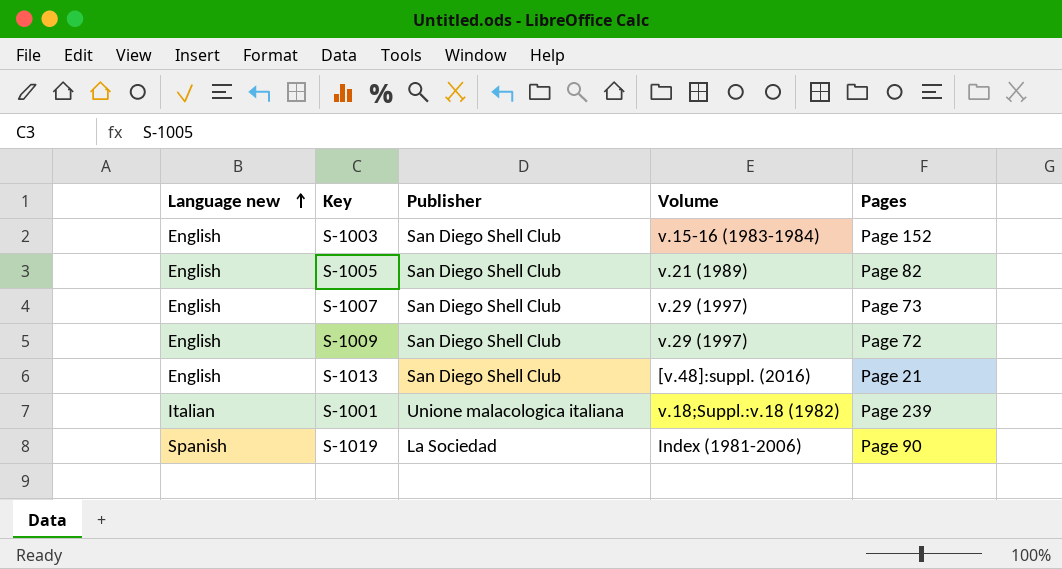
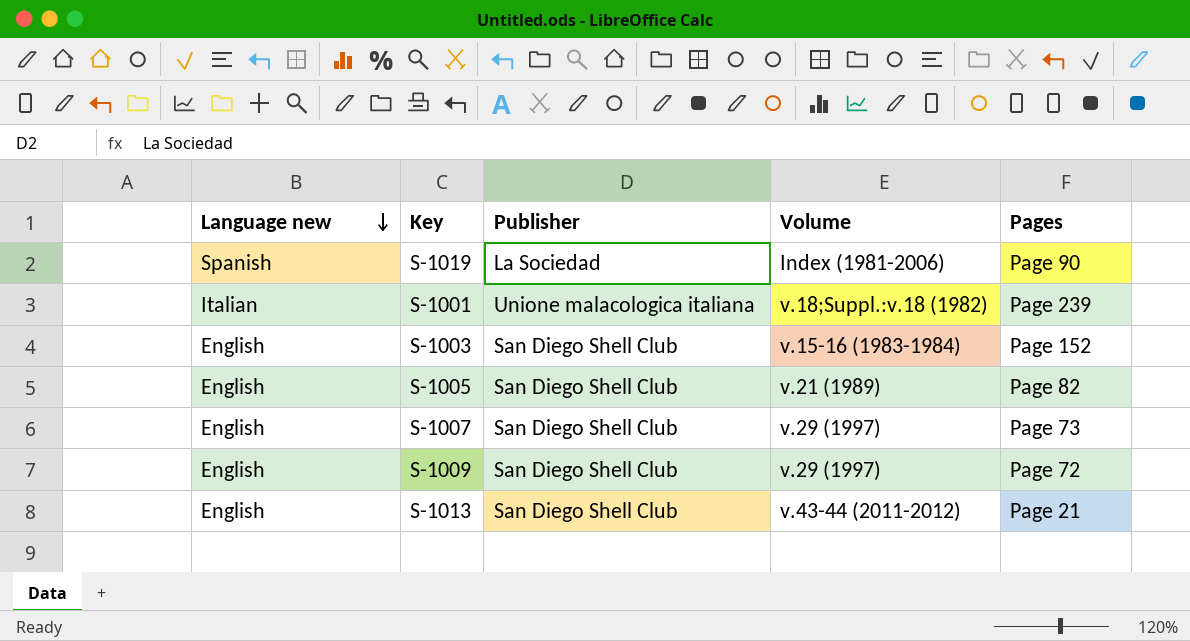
row order: Language new ascending -> Language new descending
S-1013 | Volume: [v.48]:suppl. (2016) -> v.43-44 (2011-2012)

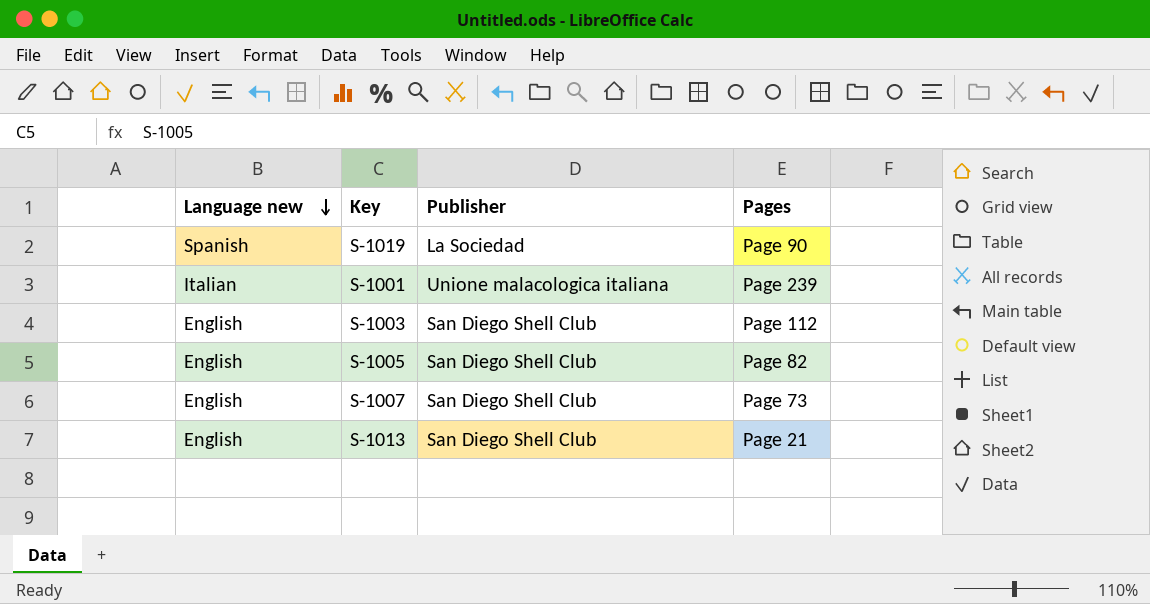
column Volume | position: 4 -> none
row S-1009: English | San Diego Shell Club | v.29 (1997) | Page 72 -> none
S-1003 | Pages: Page 152 -> Page 112

